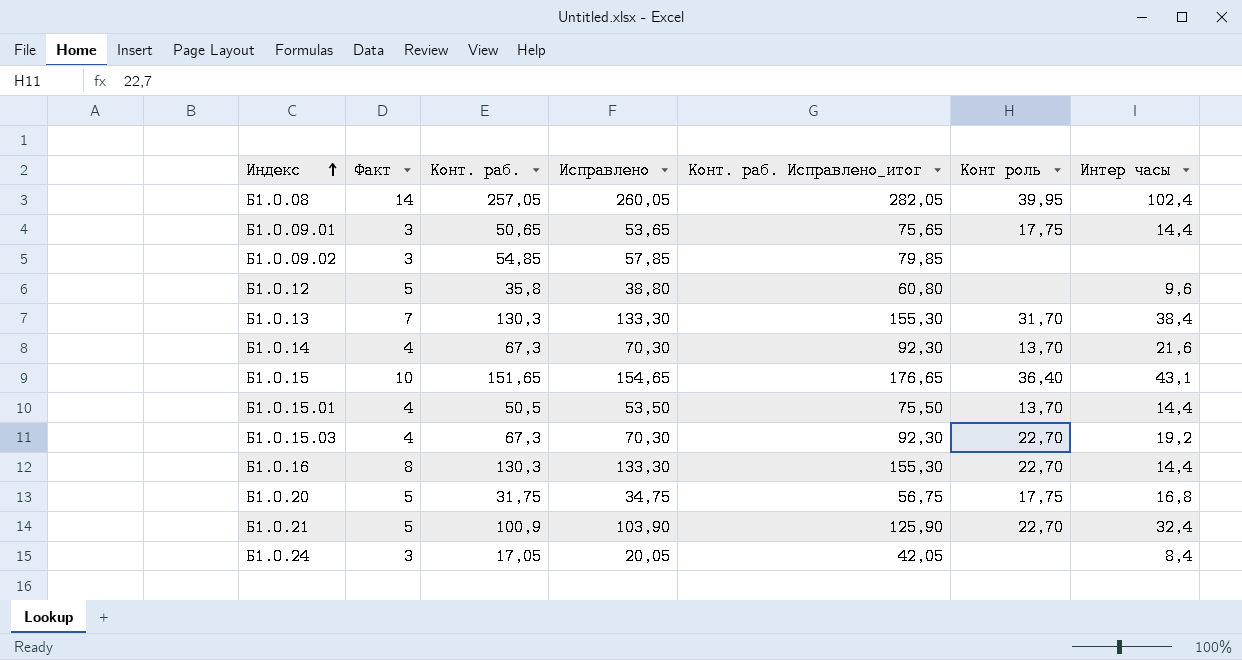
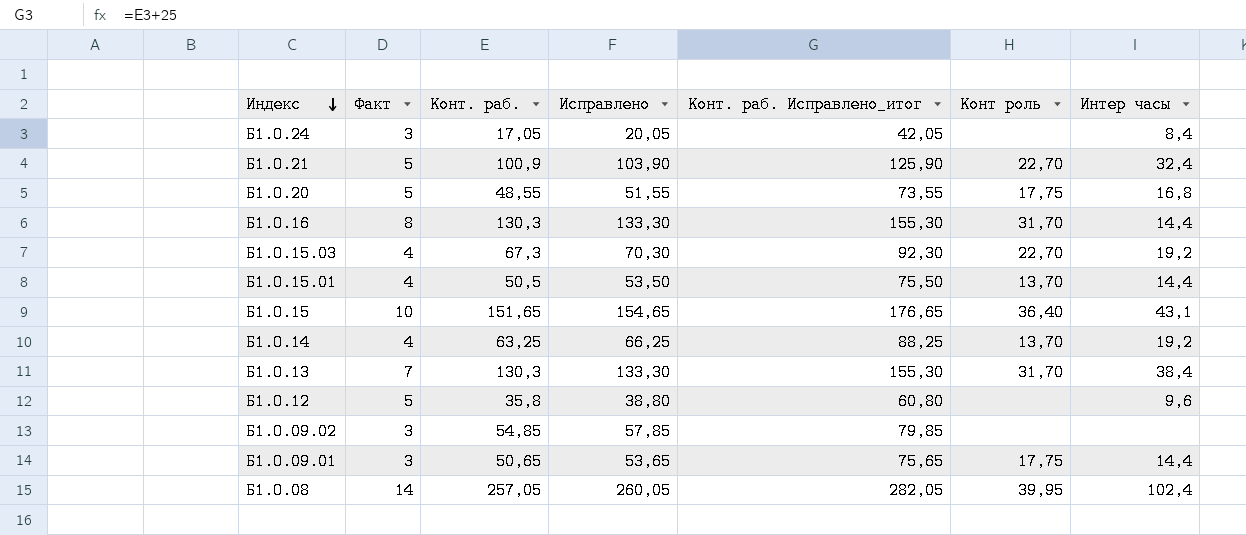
row order: Индекс ascending -> Индекс descending
Б1.О.20 | Конт. раб.: 31,75 -> 48,55
Б1.О.20 | Исправлено: 34,75 -> 51,55
Б1.О.20 | Конт. раб. Исправлено_итог: 56,75 -> 73,55
Б1.О.16 | Конт роль: 22,70 -> 31,70
Б1.О.14 | Конт. раб.: 67,3 -> 63,25
Б1.О.14 | Исправлено: 70,30 -> 66,25
Б1.О.14 | Конт. раб. Исправлено_итог: 92,30 -> 88,25
Б1.О.14 | Интер часы: 21,6 -> 19,2

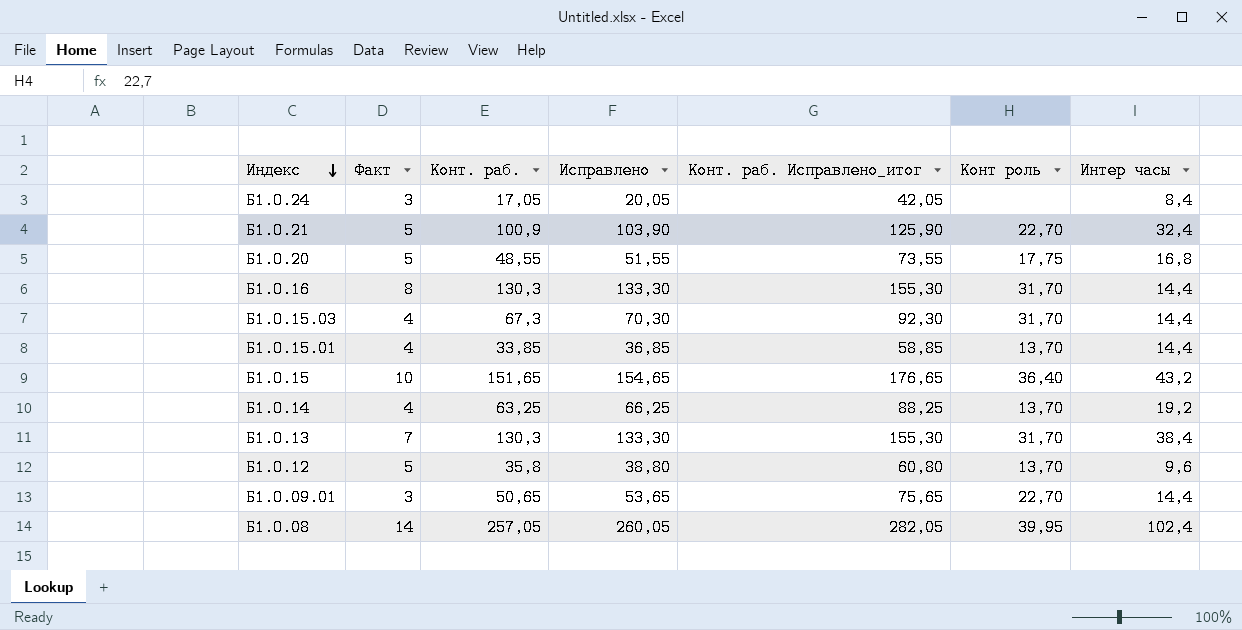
row Б1.О.09.02: 3 | 54,85 | 57,85 | 79,85 | none | none -> none
Б1.О.15.03 | Конт роль: 22,70 -> 31,70
Б1.О.15.03 | Интер часы: 19,2 -> 14,4
Б1.О.15.01 | Конт. раб.: 50,5 -> 33,85
Б1.О.15.01 | Исправлено: 53,50 -> 36,85
Б1.О.15.01 | Конт. раб. Исправлено_итог: 75,50 -> 58,85
Б1.О.15 | Интер часы: 43,1 -> 43,2
Б1.О.12 | Конт роль: none -> 13,70
Б1.О.09.01 | Конт роль: 17,75 -> 22,70

